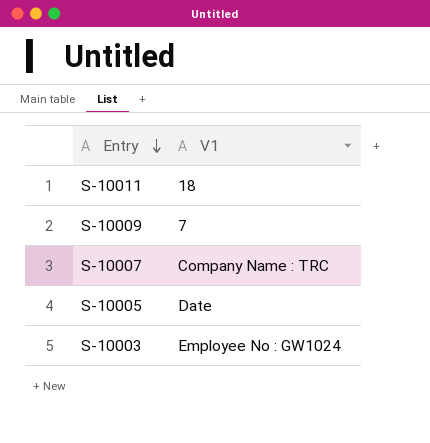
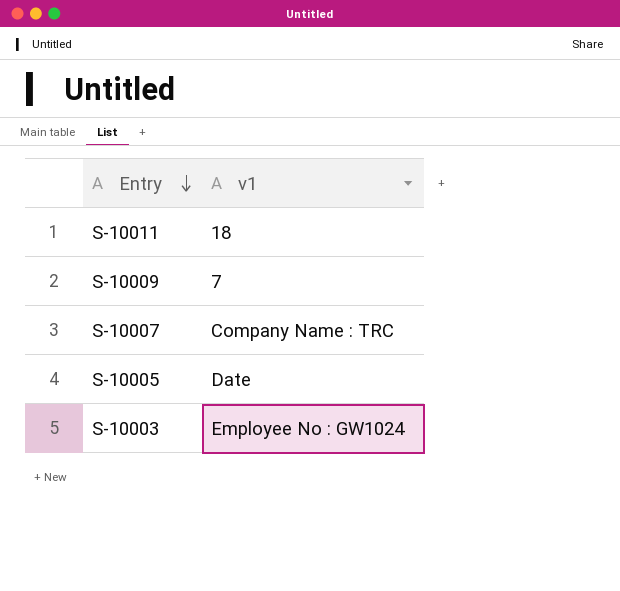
column name: V1 -> v1

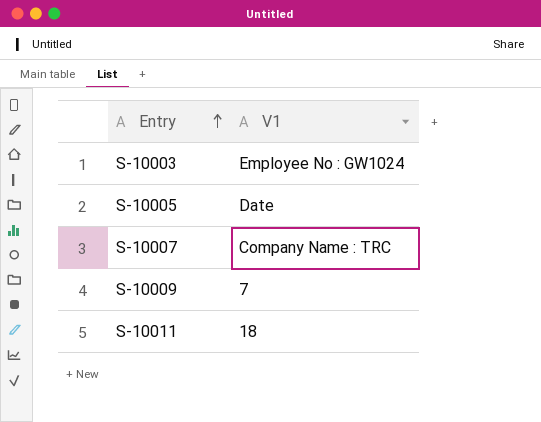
row order: Entry descending -> Entry ascending
column name: v1 -> V1

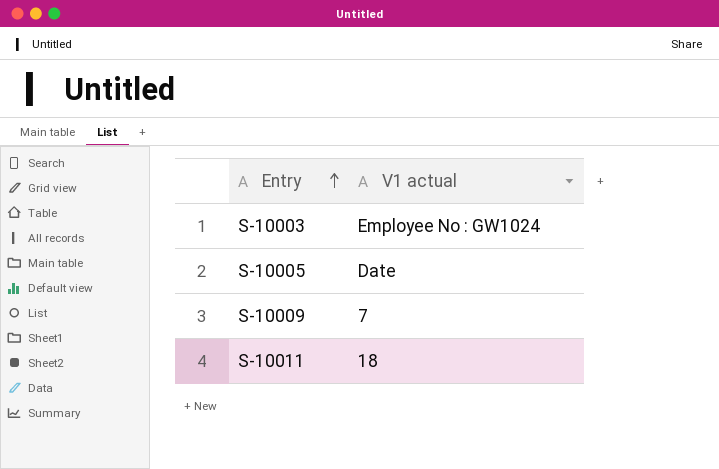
column name: V1 -> V1 actual
row S-10007: Company Name : TRC -> none

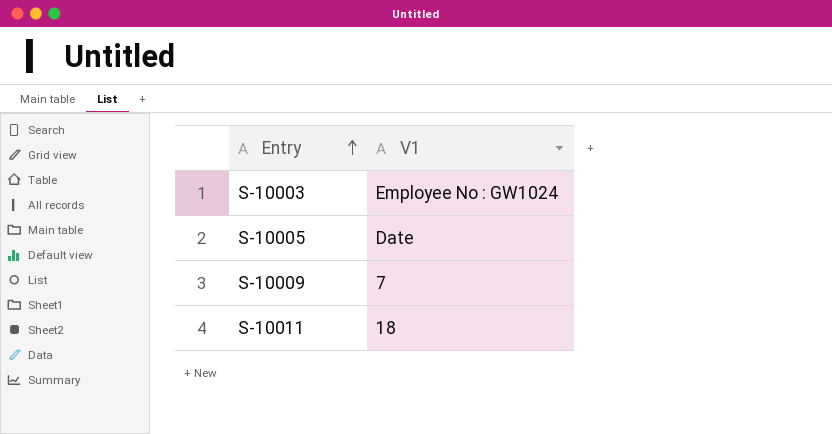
column name: V1 actual -> V1

